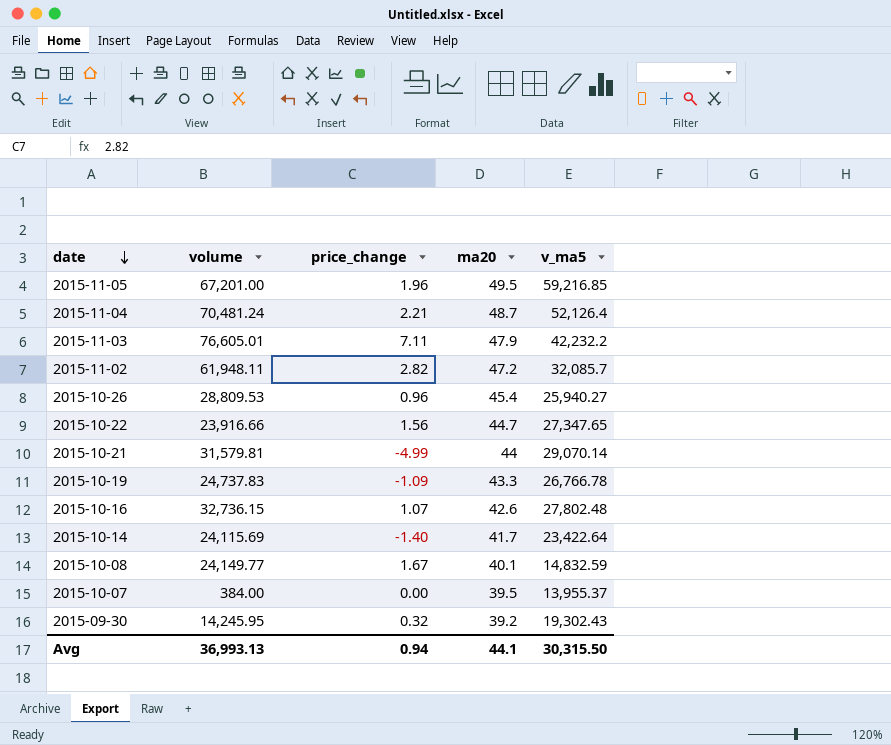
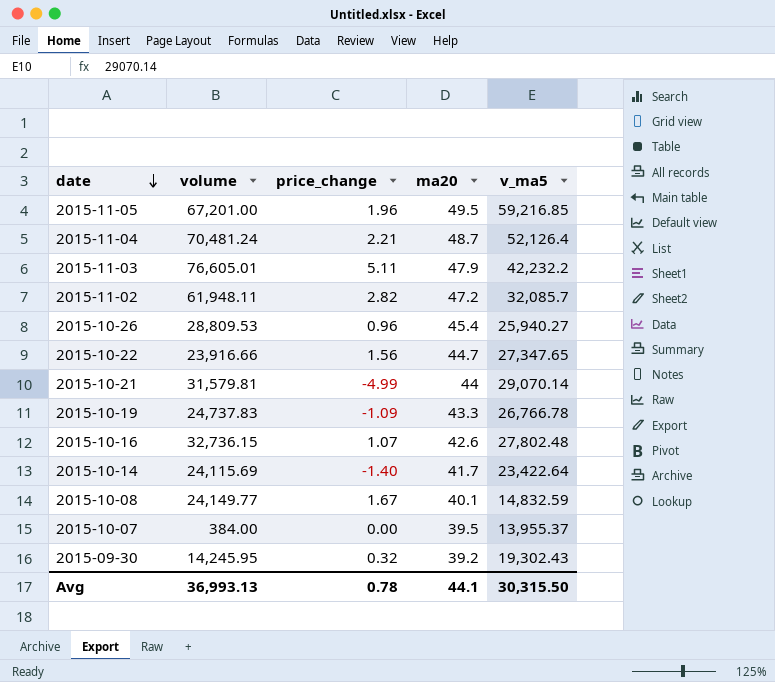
2015-11-03 | price_change: 7.11 -> 5.11
Avg | price_change: 0.94 -> 0.78

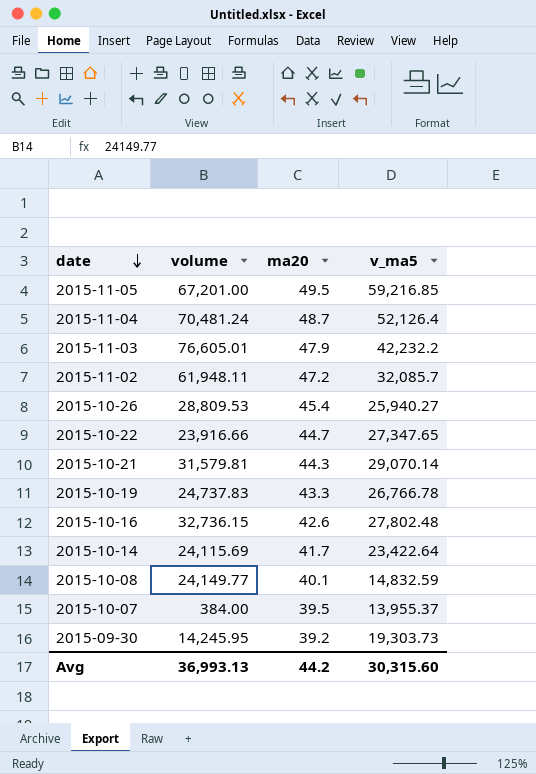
column price_change | position: 3 -> none
2015-10-21 | ma20: 44 -> 44.3
2015-09-30 | v_ma5: 19,302.43 -> 19,303.73
Avg | ma20: 44.1 -> 44.2
Avg | v_ma5: 30,315.50 -> 30,315.60

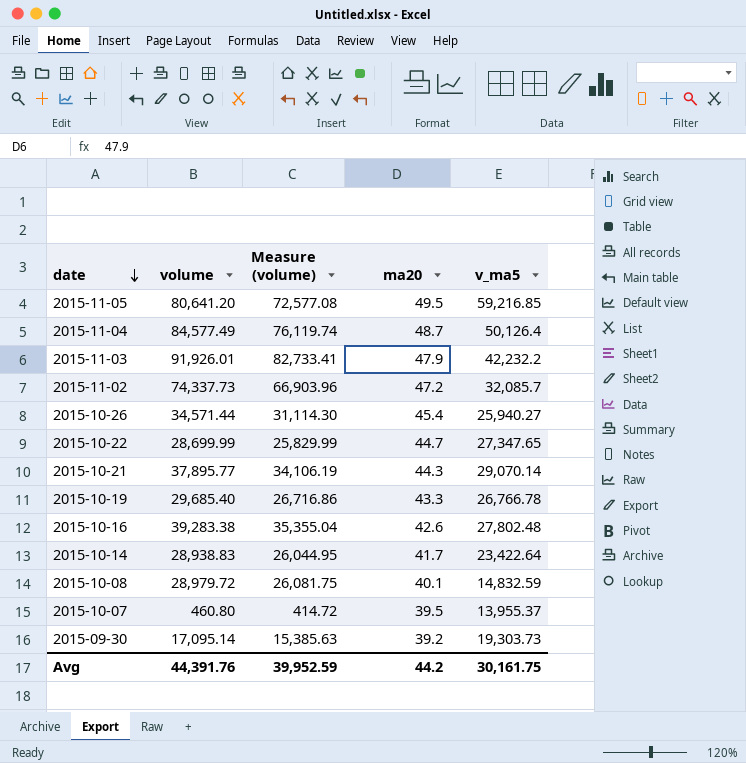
column Measure (volume) | formula: none -> [volume] * 0.9
2015-11-05 | volume: 67,201.00 -> 80,641.20
2015-11-04 | volume: 70,481.24 -> 84,577.49
2015-11-04 | v_ma5: 52,126.4 -> 50,126.4
2015-11-03 | volume: 76,605.01 -> 91,926.01
2015-11-02 | volume: 61,948.11 -> 74,337.73
2015-10-26 | volume: 28,809.53 -> 34,571.44
2015-10-22 | volume: 23,916.66 -> 28,699.99
2015-10-21 | volume: 31,579.81 -> 37,895.77
2015-10-19 | volume: 24,737.83 -> 29,685.40
2015-10-16 | volume: 32,736.15 -> 39,283.38
2015-10-14 | volume: 24,115.69 -> 28,938.83
2015-10-08 | volume: 24,149.77 -> 28,979.72
2015-10-07 | volume: 384.00 -> 460.80
2015-09-30 | volume: 14,245.95 -> 17,095.14
Avg | volume: 36,993.13 -> 44,391.76
Avg | v_ma5: 30,315.60 -> 30,161.75

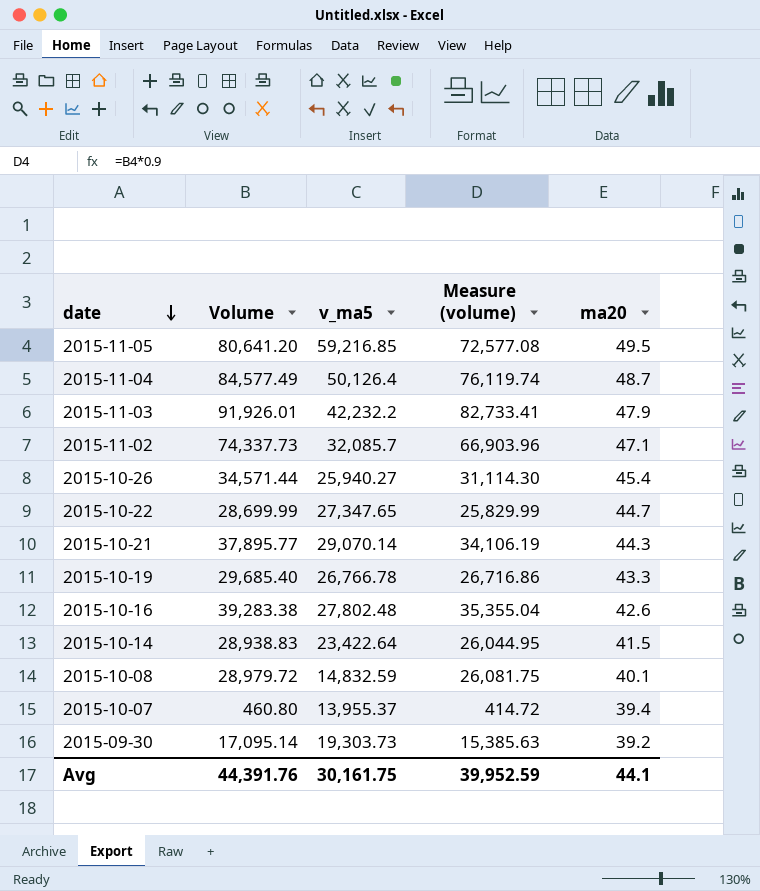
column name: volume -> Volume
column v_ma5 | position: 5 -> 3
2015-11-02 | ma20: 47.2 -> 47.1
2015-10-14 | ma20: 41.7 -> 41.5
2015-10-07 | ma20: 39.5 -> 39.4
Avg | ma20: 44.2 -> 44.1

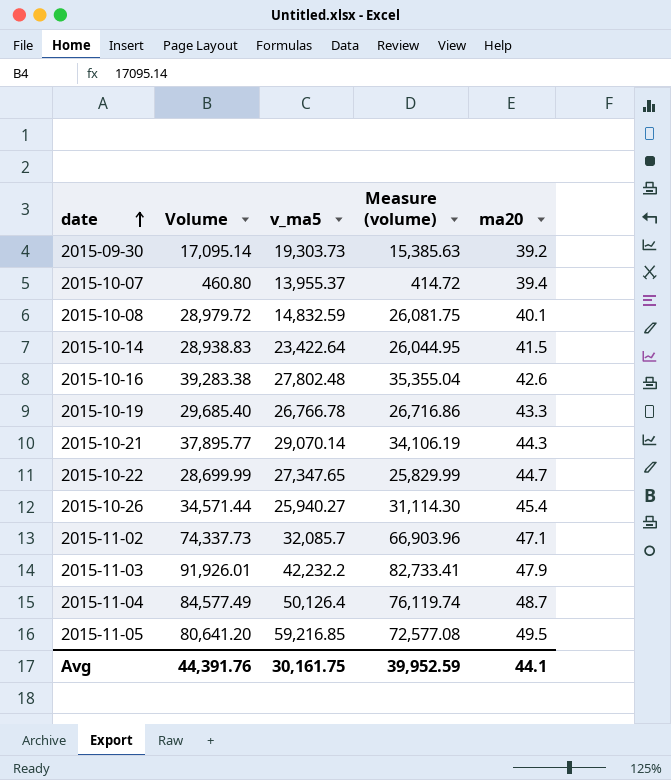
row order: date descending -> date ascending

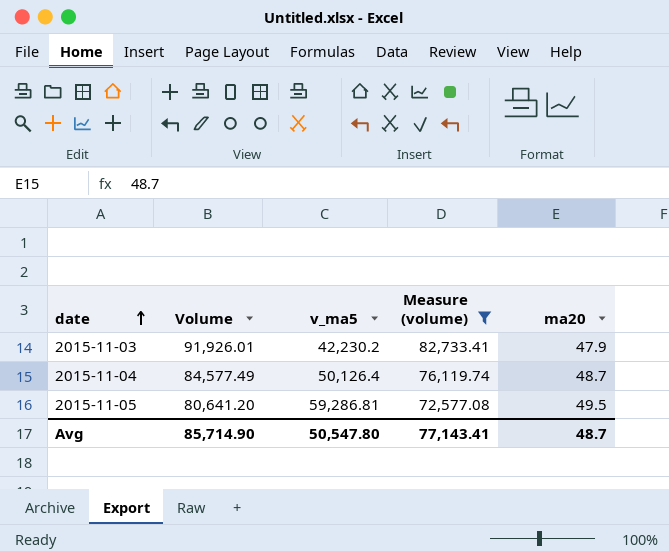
filter: none -> Measure (volume) >= 72,577.08
2015-11-03 | v_ma5: 42,232.2 -> 42,230.2
2015-11-05 | v_ma5: 59,216.85 -> 59,286.81
Avg | Volume: 44,391.76 -> 85,714.90
Avg | v_ma5: 30,161.75 -> 50,547.80
Avg | Measure (volume): 39,952.59 -> 77,143.41
Avg | ma20: 44.1 -> 48.7

